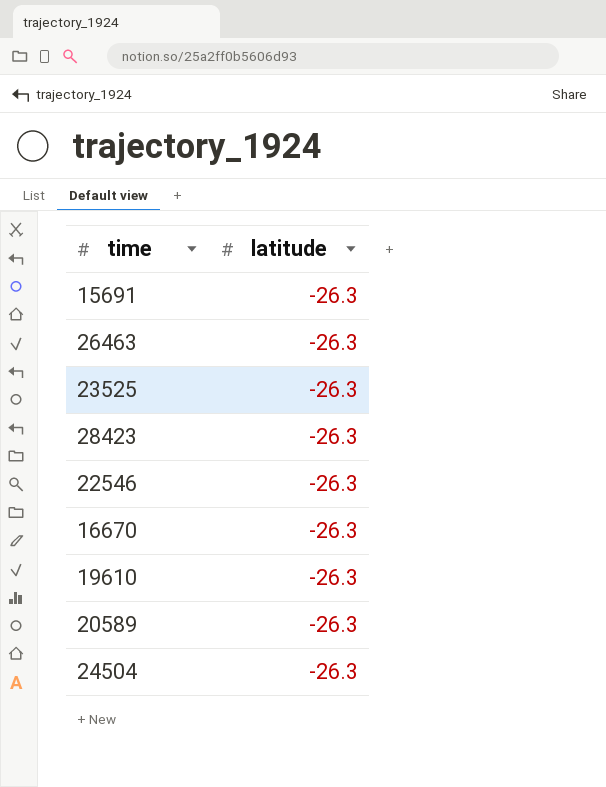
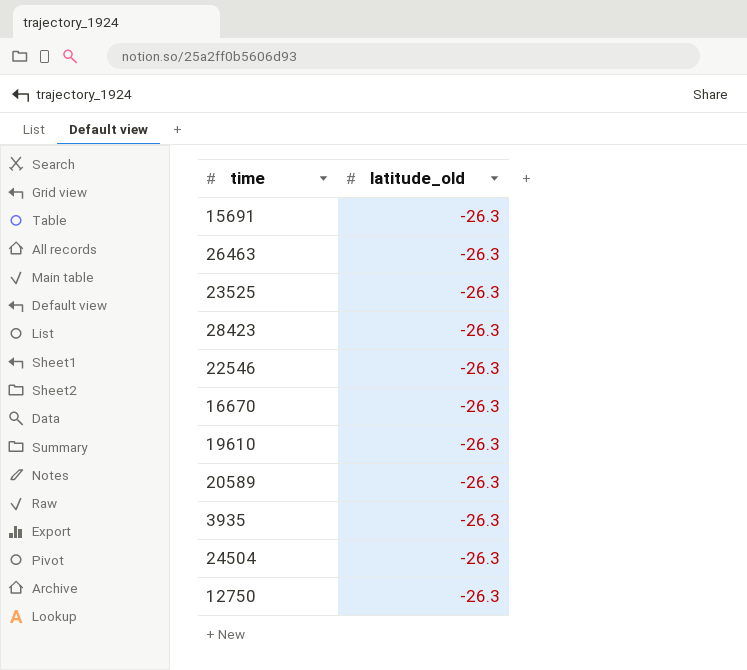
column name: latitude -> latitude_old
row 3935: none -> -26.3
row 12750: none -> -26.3

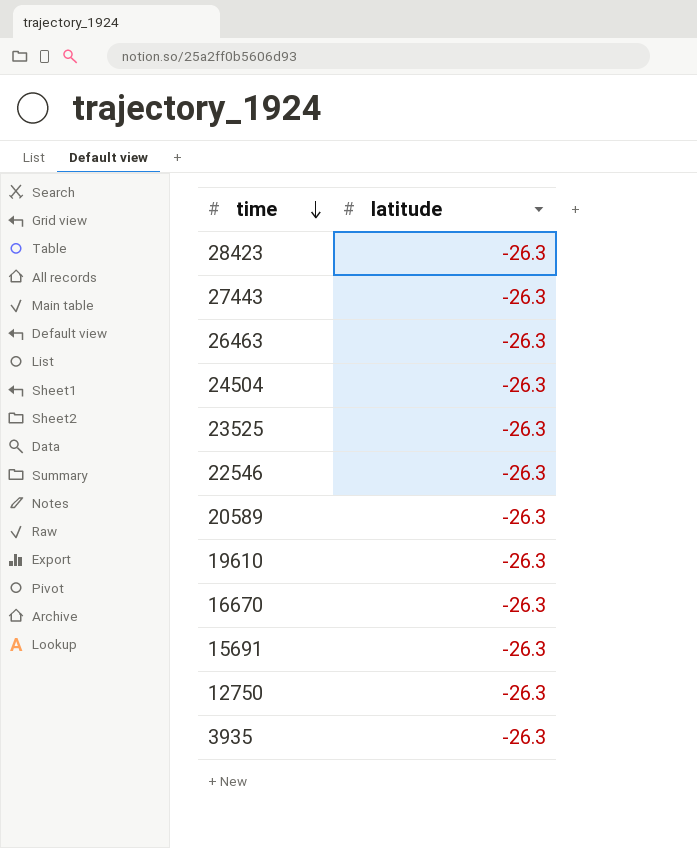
row order: none -> time descending
column name: latitude_old -> latitude
row 27443: none -> -26.3

